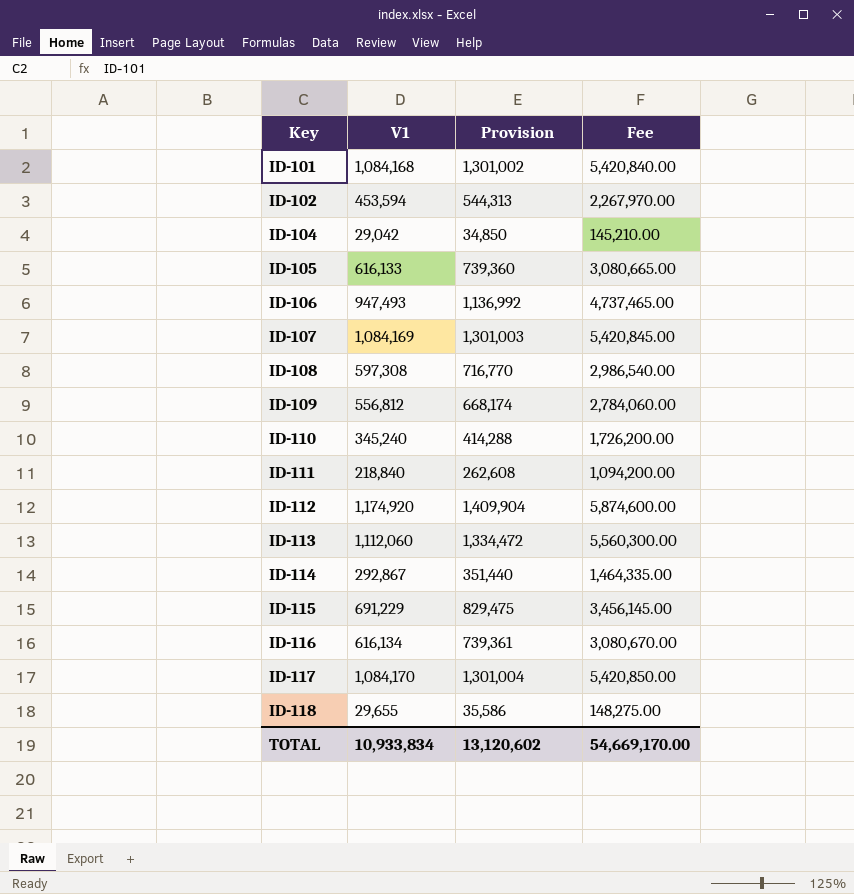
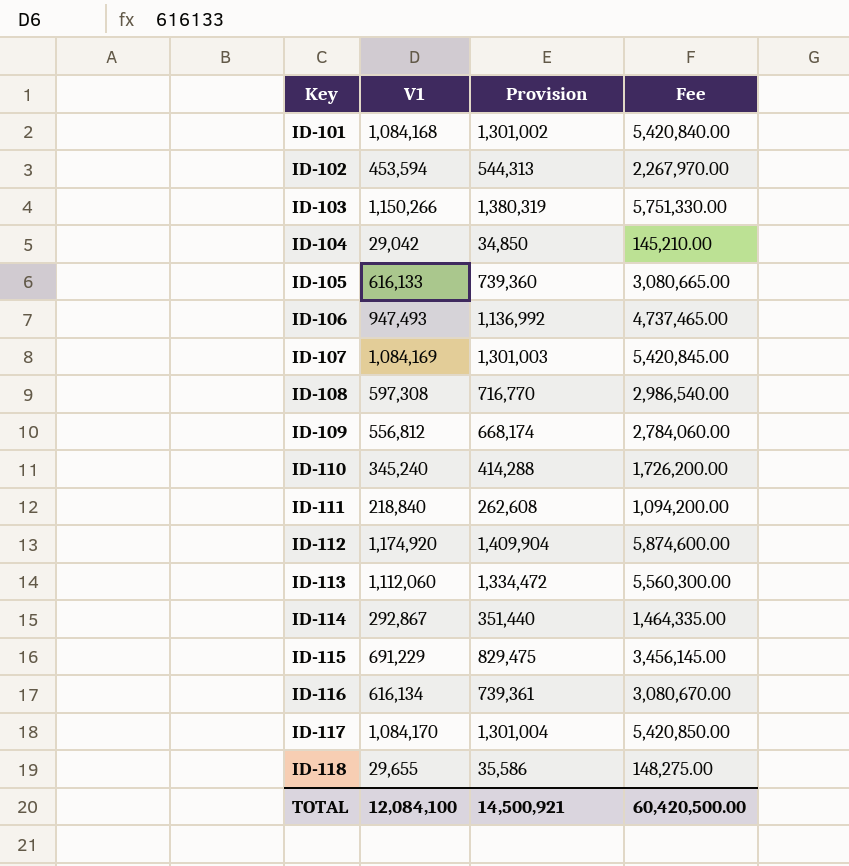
row ID-103: none -> 1,150,266 | 1,380,319 | 5,751,330.00
TOTAL | V1: 10,933,834 -> 12,084,100
TOTAL | Provision: 13,120,602 -> 14,500,921
TOTAL | Fee: 54,669,170.00 -> 60,420,500.00

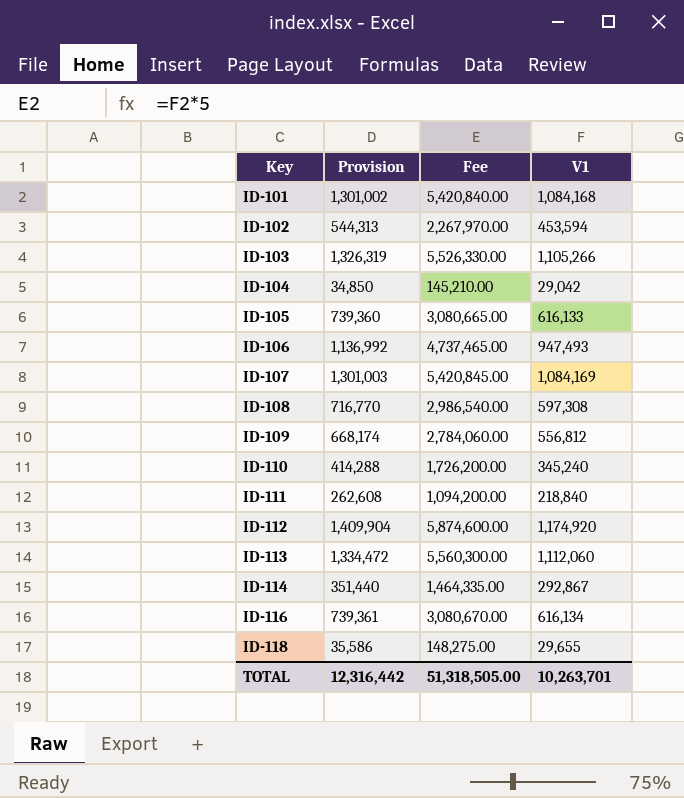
column V1 | position: 2 -> 4
row ID-115: 691,229 | 829,475 | 3,456,145.00 -> none
row ID-117: 1,084,170 | 1,301,004 | 5,420,850.00 -> none
ID-103 | Provision: 1,380,319 -> 1,326,319
ID-103 | Fee: 5,751,330.00 -> 5,526,330.00
ID-103 | V1: 1,150,266 -> 1,105,266
TOTAL | Provision: 14,500,921 -> 12,316,442
TOTAL | Fee: 60,420,500.00 -> 51,318,505.00
TOTAL | V1: 12,084,100 -> 10,263,701

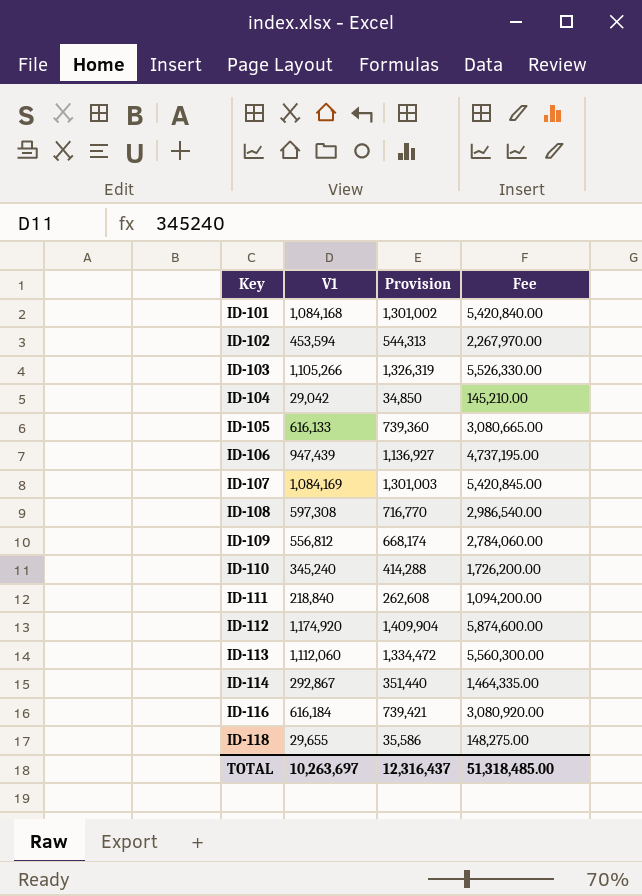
column V1 | position: 4 -> 2
ID-106 | V1: 947,493 -> 947,439
ID-106 | Provision: 1,136,992 -> 1,136,927
ID-106 | Fee: 4,737,465.00 -> 4,737,195.00
ID-116 | V1: 616,134 -> 616,184
ID-116 | Provision: 739,361 -> 739,421
ID-116 | Fee: 3,080,670.00 -> 3,080,920.00
TOTAL | V1: 10,263,701 -> 10,263,697
TOTAL | Provision: 12,316,442 -> 12,316,437
TOTAL | Fee: 51,318,505.00 -> 51,318,485.00

